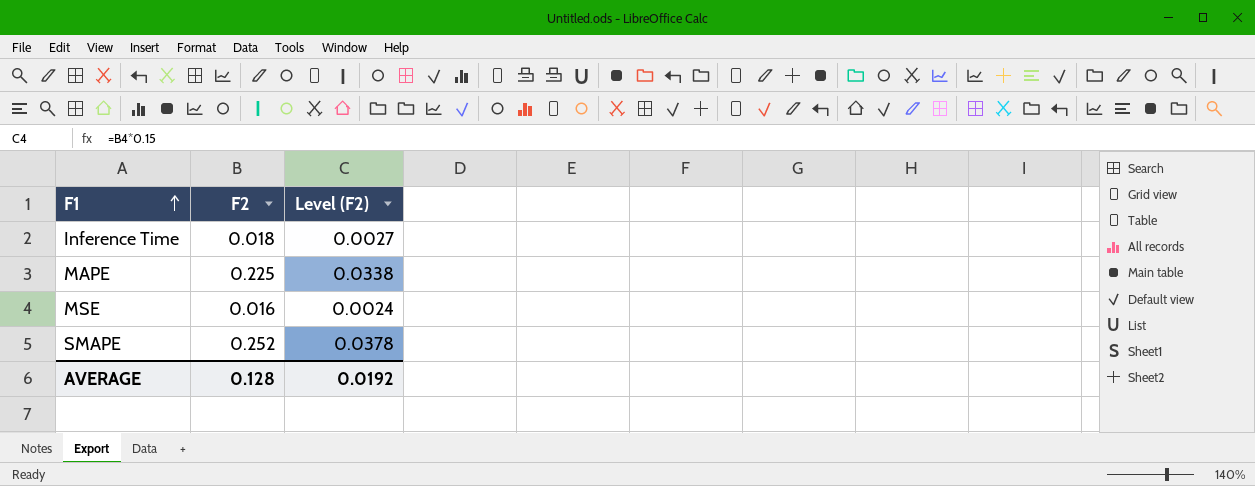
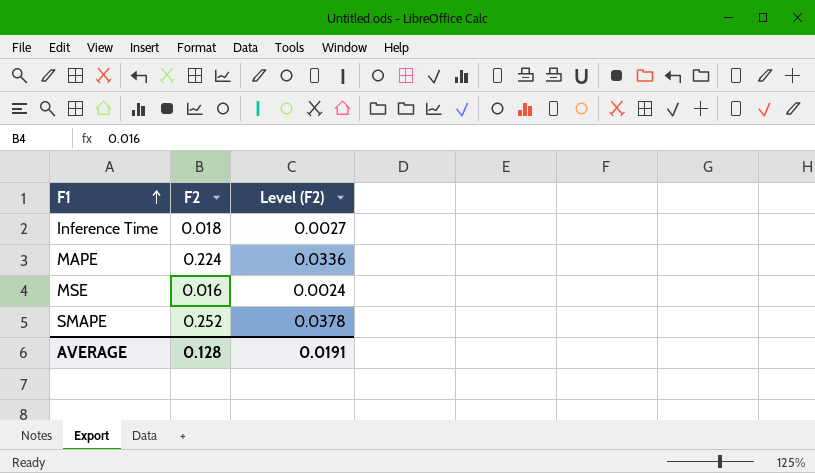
MAPE | F2: 0.225 -> 0.224
MAPE | Level (F2): 0.0338 -> 0.0336
AVERAGE | Level (F2): 0.0192 -> 0.0191

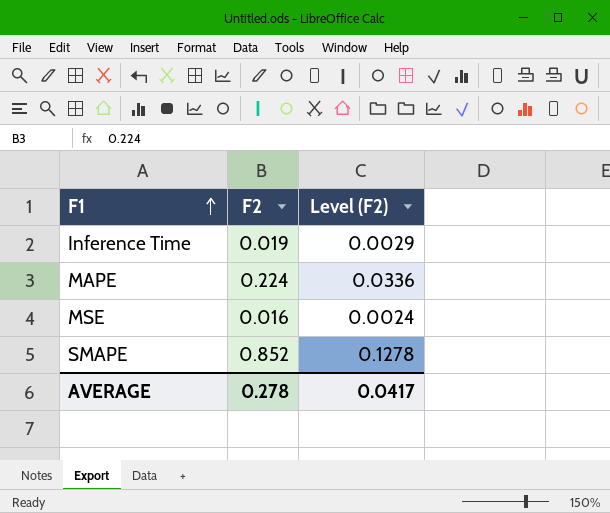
Inference Time | F2: 0.018 -> 0.019
Inference Time | Level (F2): 0.0027 -> 0.0029
SMAPE | F2: 0.252 -> 0.852
SMAPE | Level (F2): 0.0378 -> 0.1278
AVERAGE | F2: 0.128 -> 0.278
AVERAGE | Level (F2): 0.0191 -> 0.0417

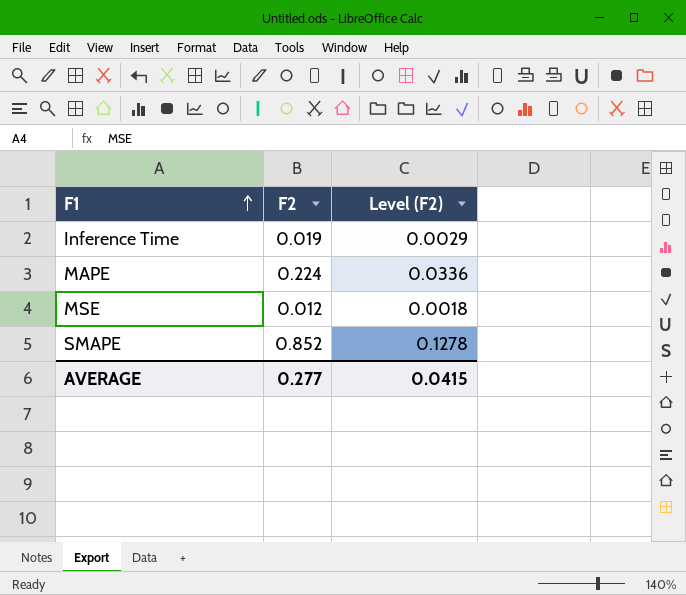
MSE | F2: 0.016 -> 0.012
MSE | Level (F2): 0.0024 -> 0.0018
AVERAGE | F2: 0.278 -> 0.277
AVERAGE | Level (F2): 0.0417 -> 0.0415

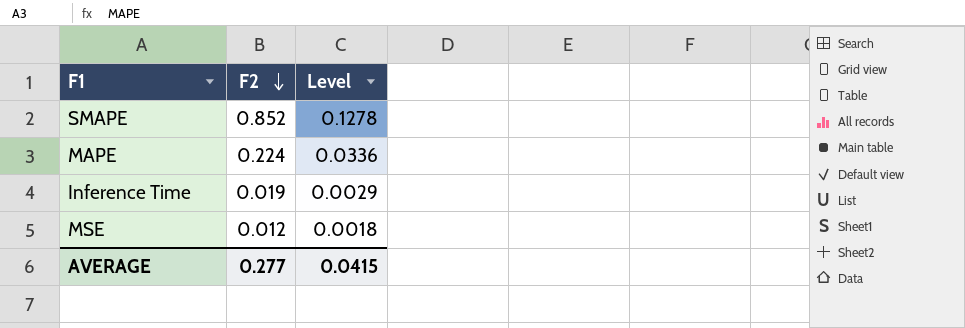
row order: F1 ascending -> F2 descending
column name: Level (F2) -> Level

